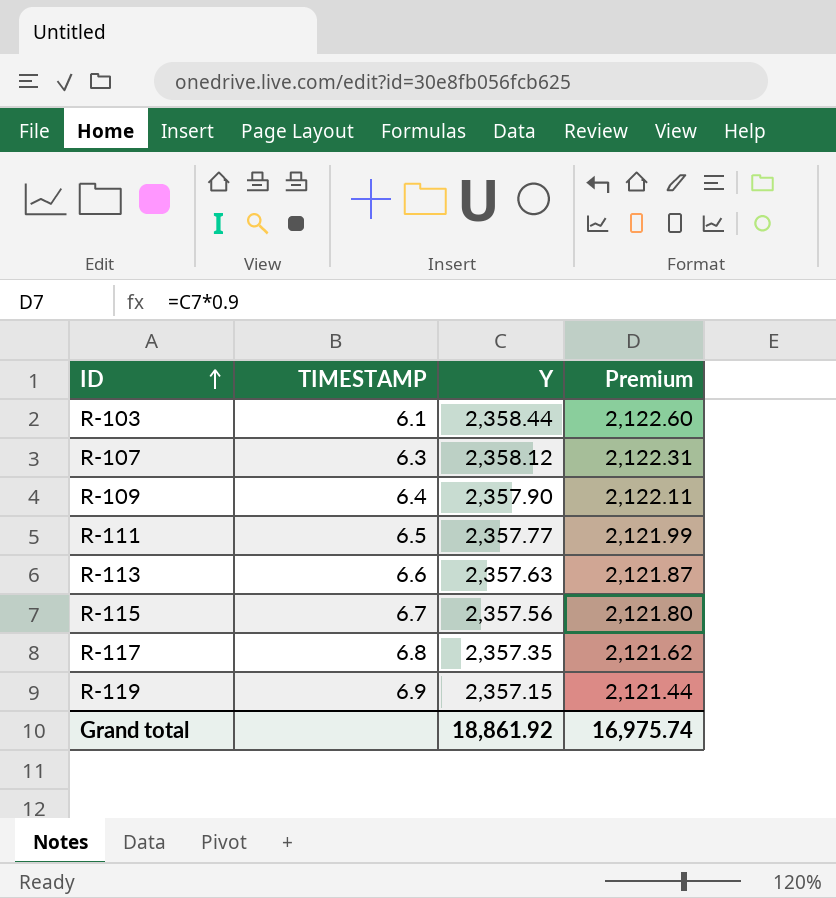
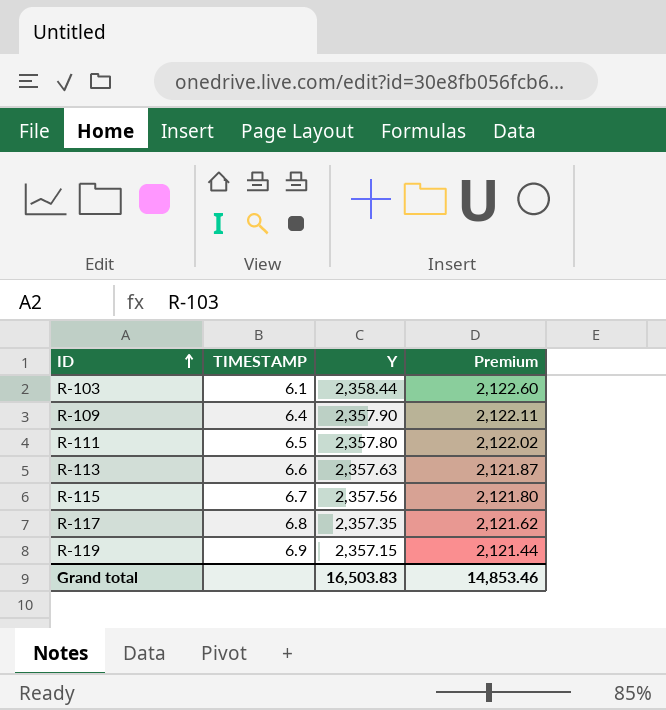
row R-107: 6.3 | 2,358.12 | 2,122.31 -> none
R-111 | Y: 2,357.77 -> 2,357.80
R-111 | Premium: 2,121.99 -> 2,122.02
Grand total | Y: 18,861.92 -> 16,503.83
Grand total | Premium: 16,975.74 -> 14,853.46

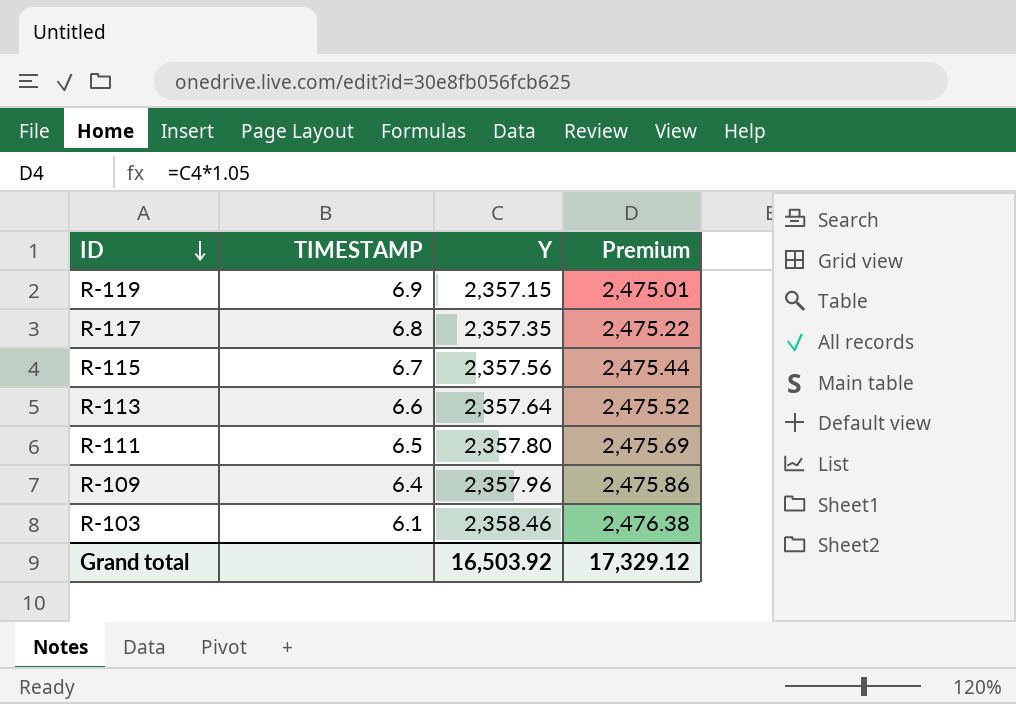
row order: ID ascending -> ID descending
column Premium | formula: [Y] * 0.9 -> [Y] * 1.05
R-113 | Y: 2,357.63 -> 2,357.64
R-109 | Y: 2,357.90 -> 2,357.96
R-103 | Y: 2,358.44 -> 2,358.46
Grand total | Y: 16,503.83 -> 16,503.92
Grand total | Premium: 14,853.46 -> 17,329.12

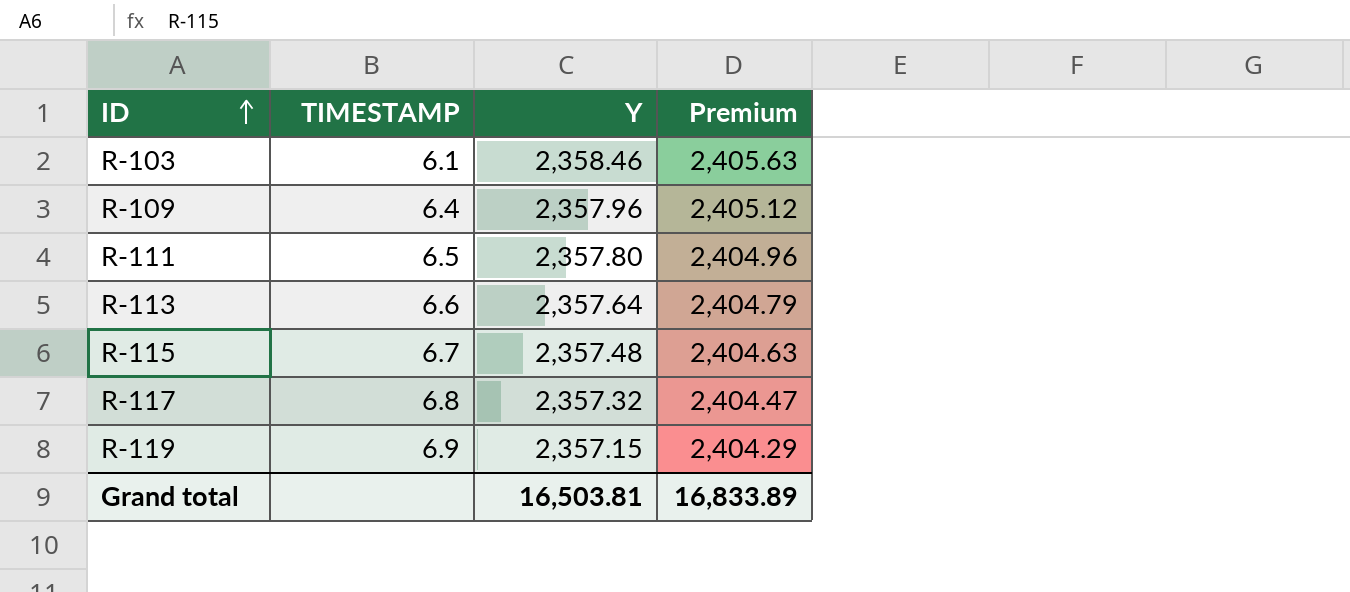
row order: ID descending -> ID ascending
column Premium | formula: [Y] * 1.05 -> [Y] * 1.02
R-115 | Y: 2,357.56 -> 2,357.48
R-117 | Y: 2,357.35 -> 2,357.32
Grand total | Y: 16,503.92 -> 16,503.81
Grand total | Premium: 17,329.12 -> 16,833.89

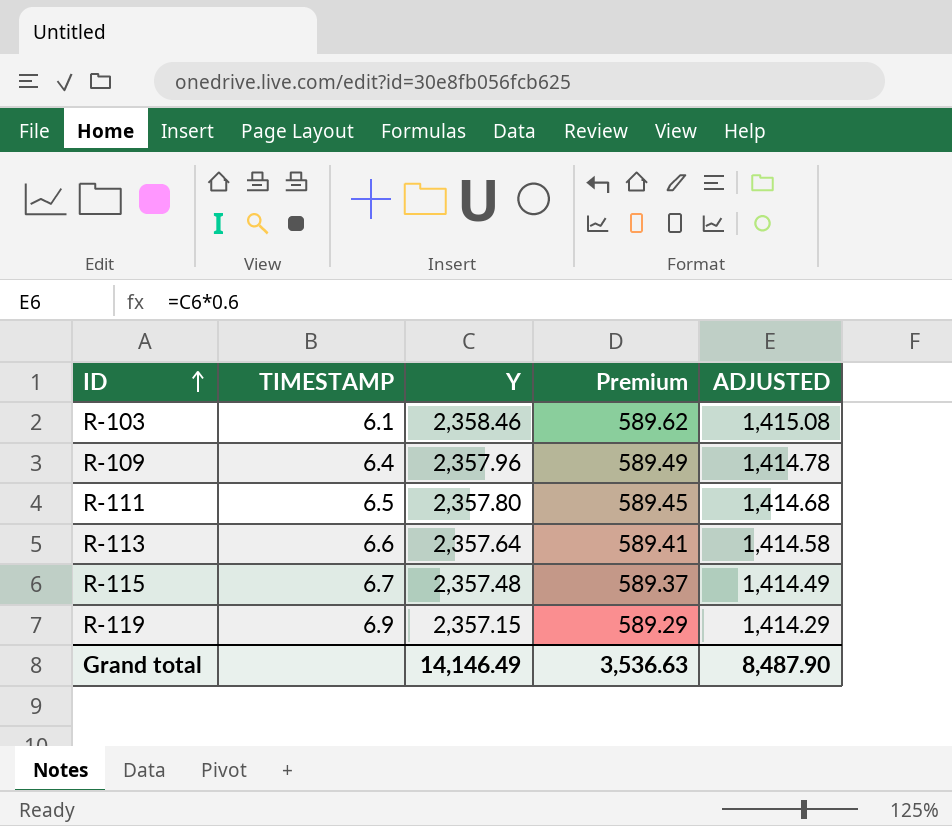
column Premium | formula: [Y] * 1.02 -> [Y] * 0.25
column ADJUSTED | formula: none -> [Y] * 0.6
row R-117: 6.8 | 2,357.32 | 2,404.47 -> none
Grand total | Y: 16,503.81 -> 14,146.49
Grand total | Premium: 16,833.89 -> 3,536.63

